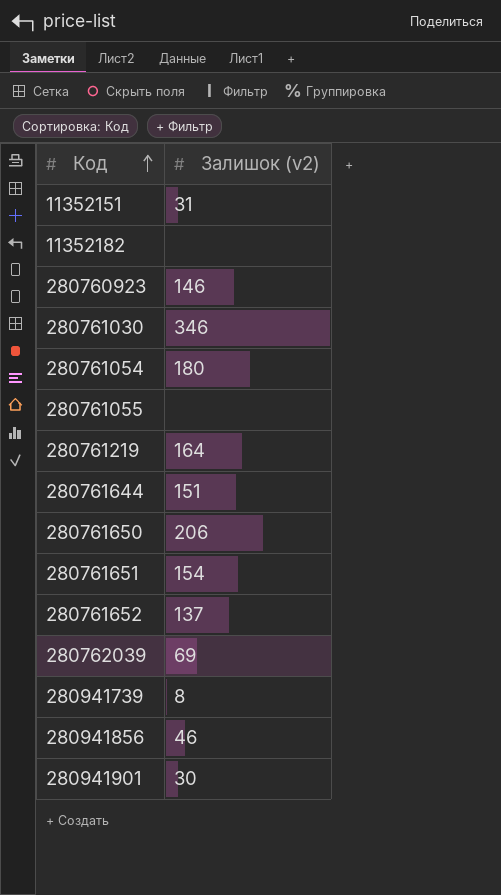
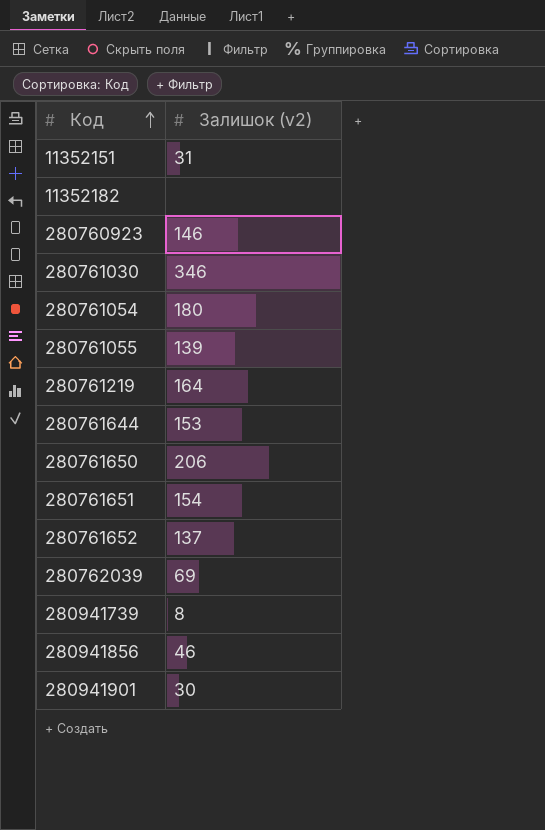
280761055 | Залишок (v2): none -> 139
280761644 | Залишок (v2): 151 -> 153

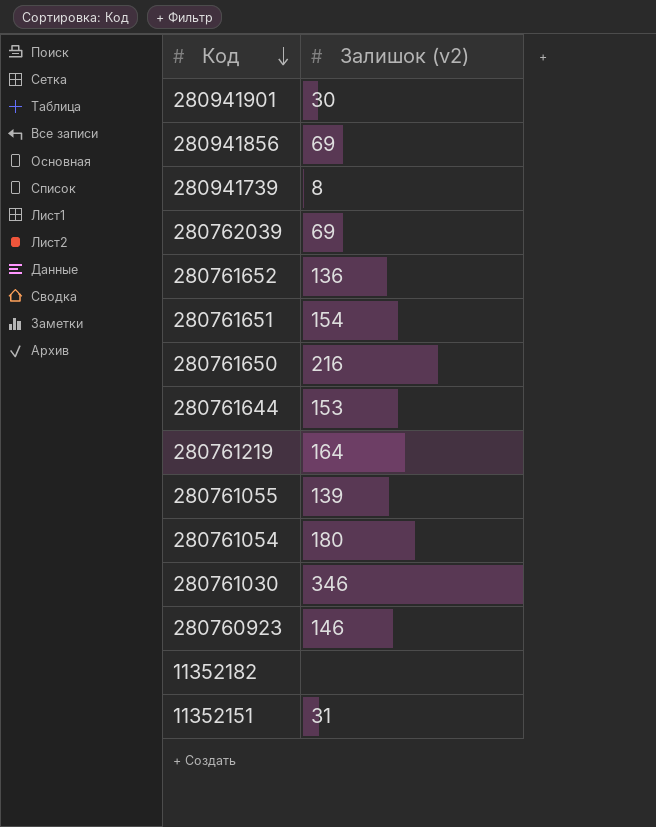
row order: Код ascending -> Код descending
280941856 | Залишок (v2): 46 -> 69
280761652 | Залишок (v2): 137 -> 136
280761650 | Залишок (v2): 206 -> 216

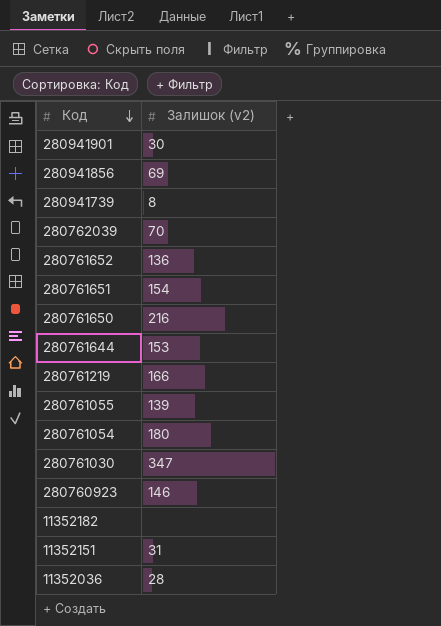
280762039 | Залишок (v2): 69 -> 70
280761219 | Залишок (v2): 164 -> 166
280761030 | Залишок (v2): 346 -> 347
row 11352036: none -> 28

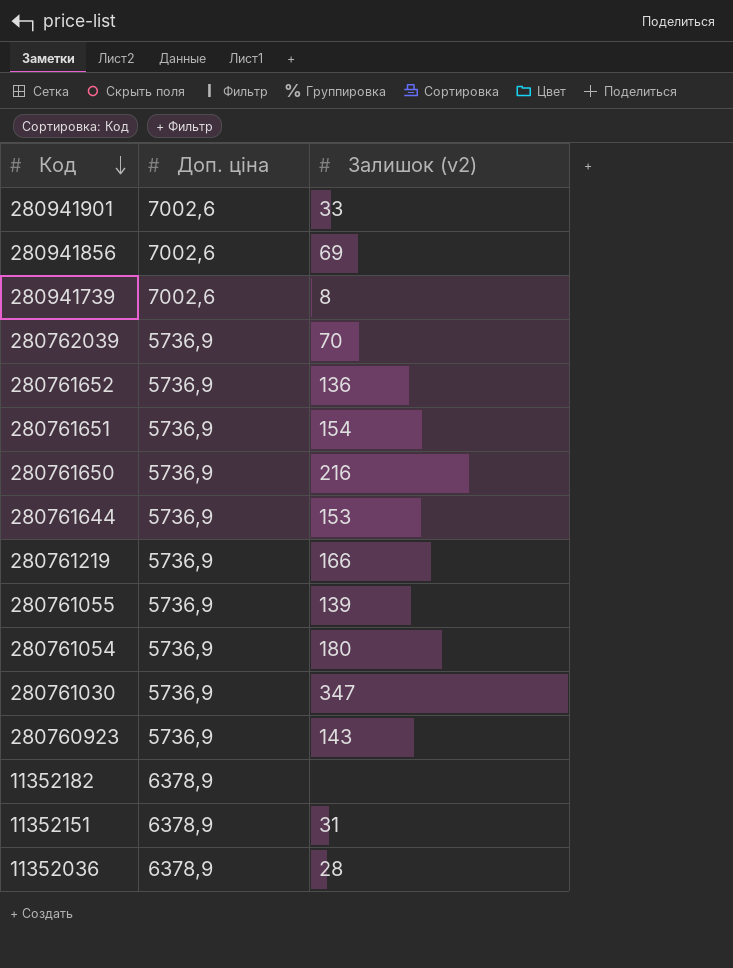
column Доп. ціна | position: none -> 2
280941901 | Залишок (v2): 30 -> 33
280760923 | Залишок (v2): 146 -> 143

